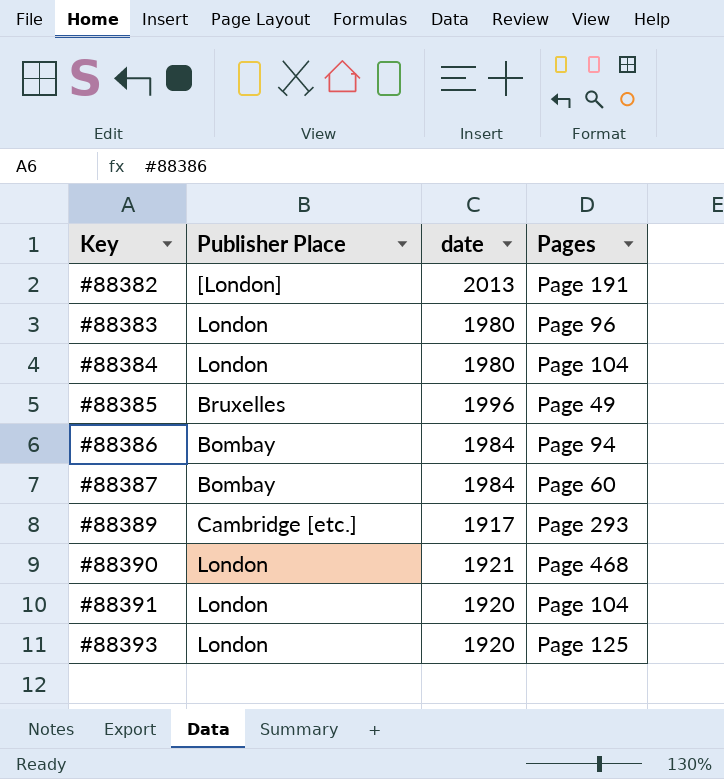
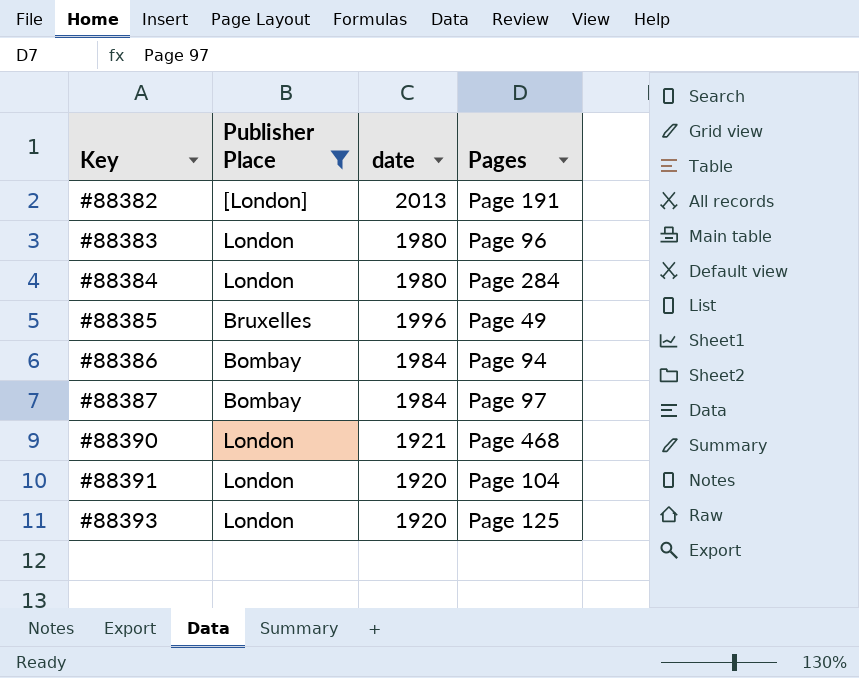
filter: none -> Publisher Place != Cambridge [etc.]
#88384 | Pages: Page 104 -> Page 284
#88387 | Pages: Page 60 -> Page 97

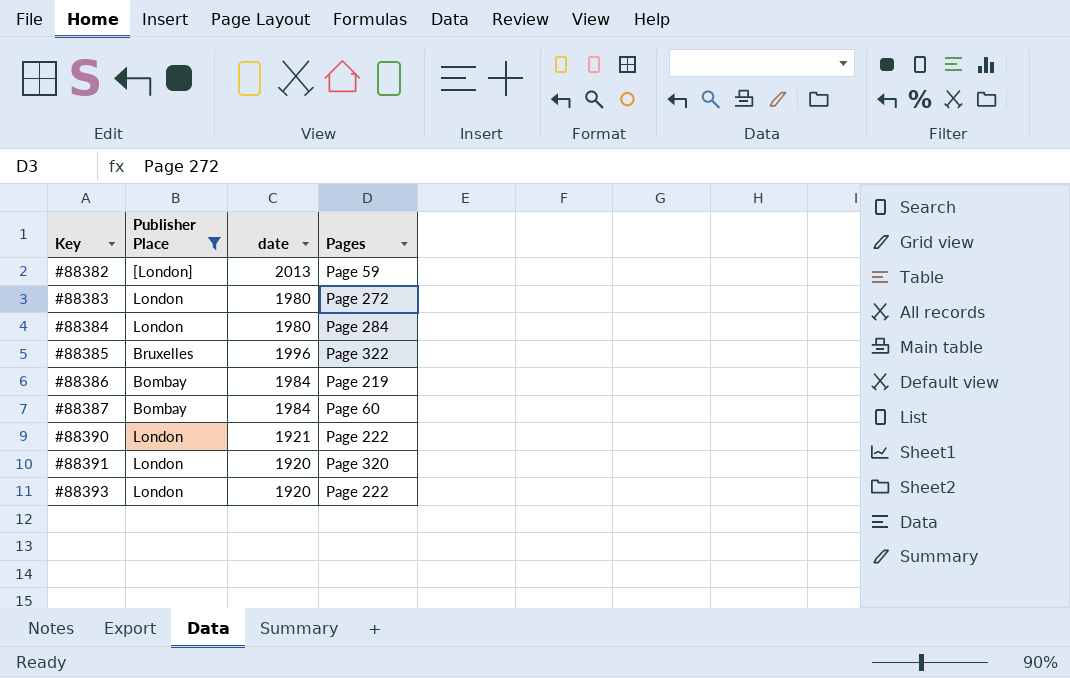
#88382 | Pages: Page 191 -> Page 59
#88383 | Pages: Page 96 -> Page 272
#88385 | Pages: Page 49 -> Page 322
#88386 | Pages: Page 94 -> Page 219
#88387 | Pages: Page 97 -> Page 60
#88390 | Pages: Page 468 -> Page 222
#88391 | Pages: Page 104 -> Page 320
#88393 | Pages: Page 125 -> Page 222

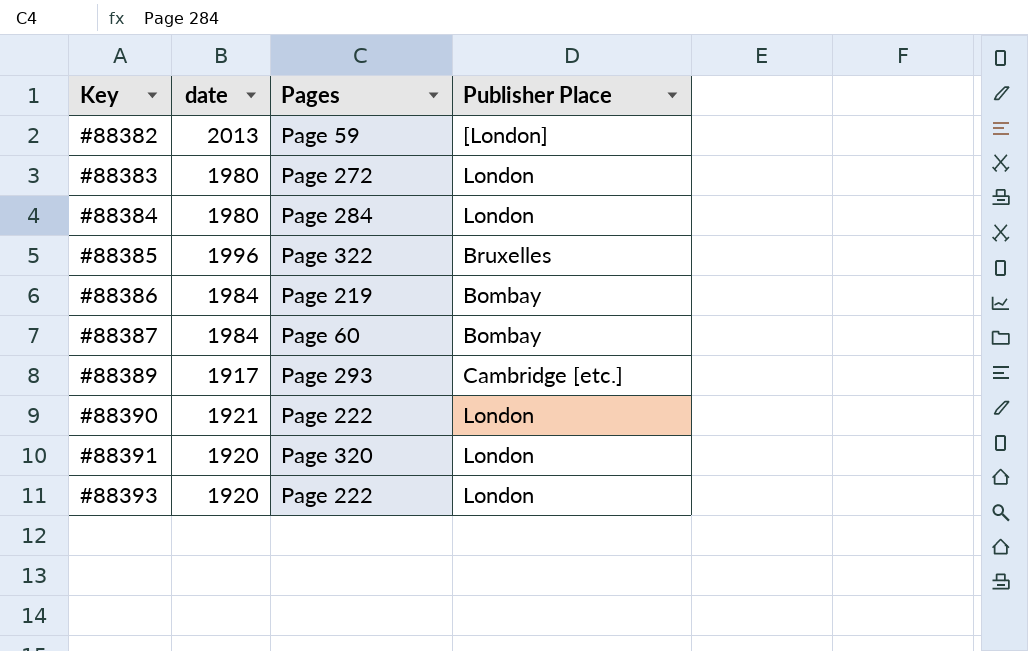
filter: Publisher Place != Cambridge [etc.] -> none
column Publisher Place | position: 2 -> 4

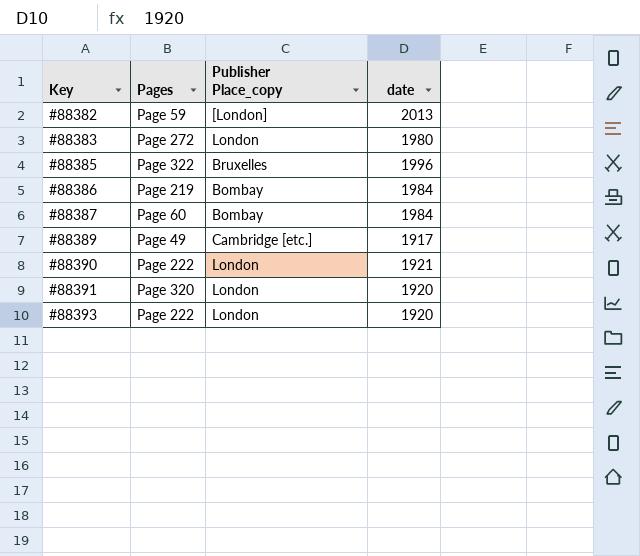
column name: Publisher Place -> Publisher Place_copy
column date | position: 2 -> 4
row #88384: 1980 | Page 284 | London -> none
#88389 | Pages: Page 293 -> Page 49

